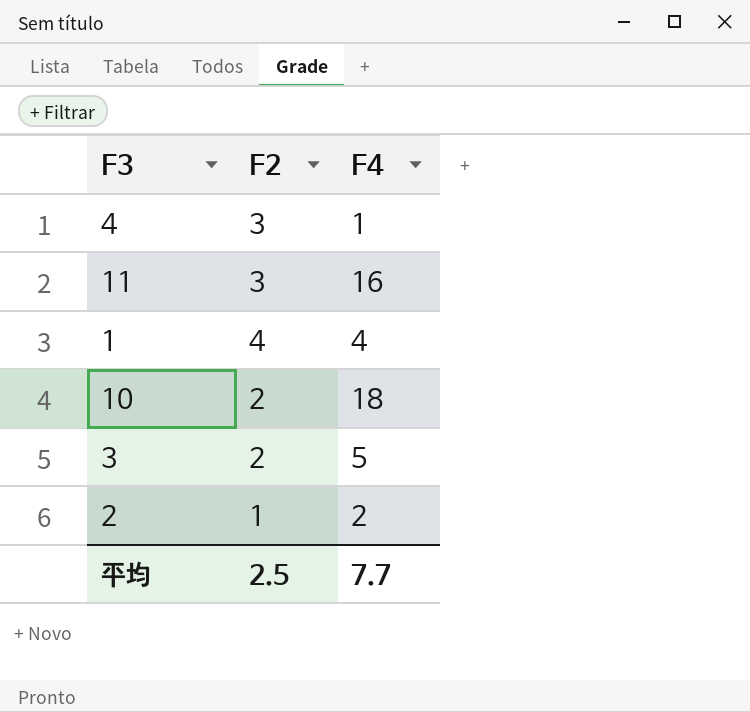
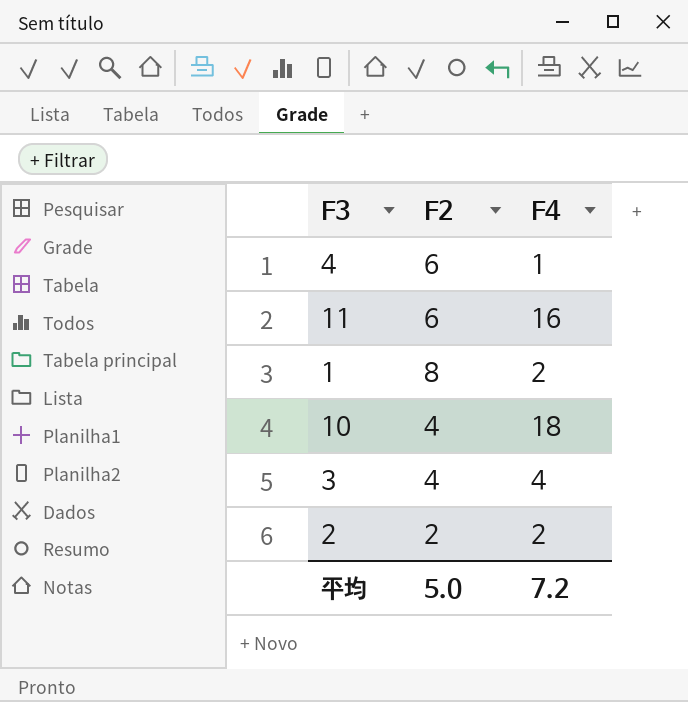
4 | F2: 3 -> 6
11 | F2: 3 -> 6
1 | F2: 4 -> 8
1 | F4: 4 -> 2
10 | F2: 2 -> 4
3 | F2: 2 -> 4
3 | F4: 5 -> 4
2 | F2: 1 -> 2
平均 | F2: 2.5 -> 5.0
平均 | F4: 7.7 -> 7.2

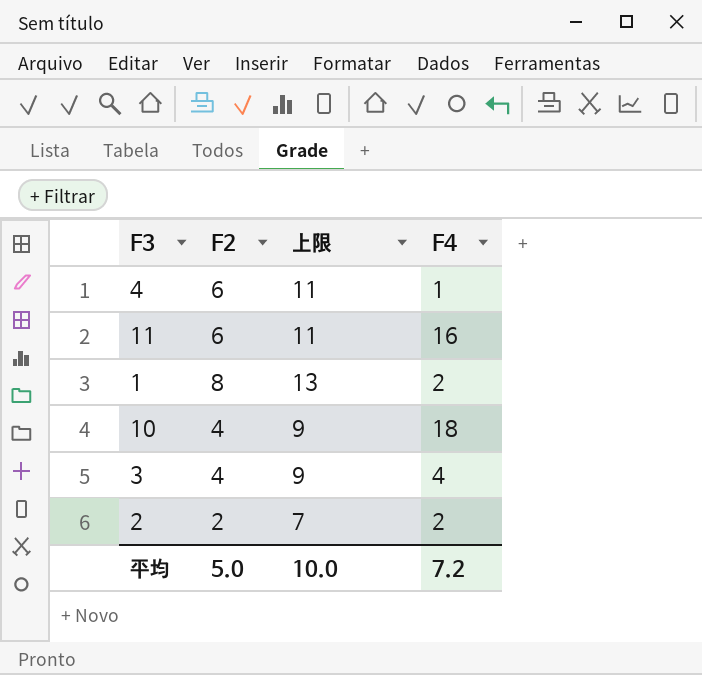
column 上限 | formula: none -> [F2] + 5

